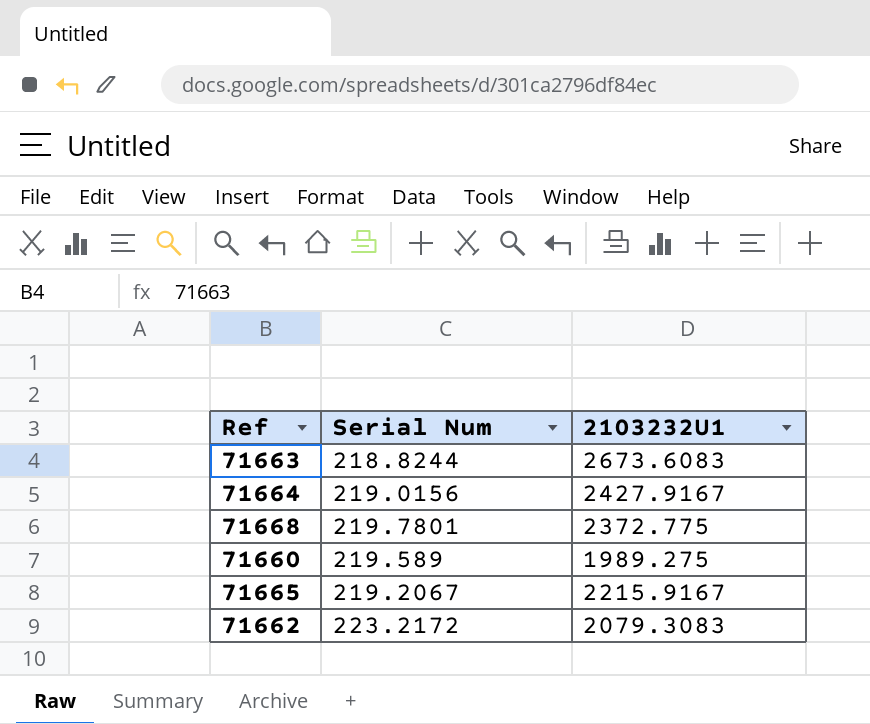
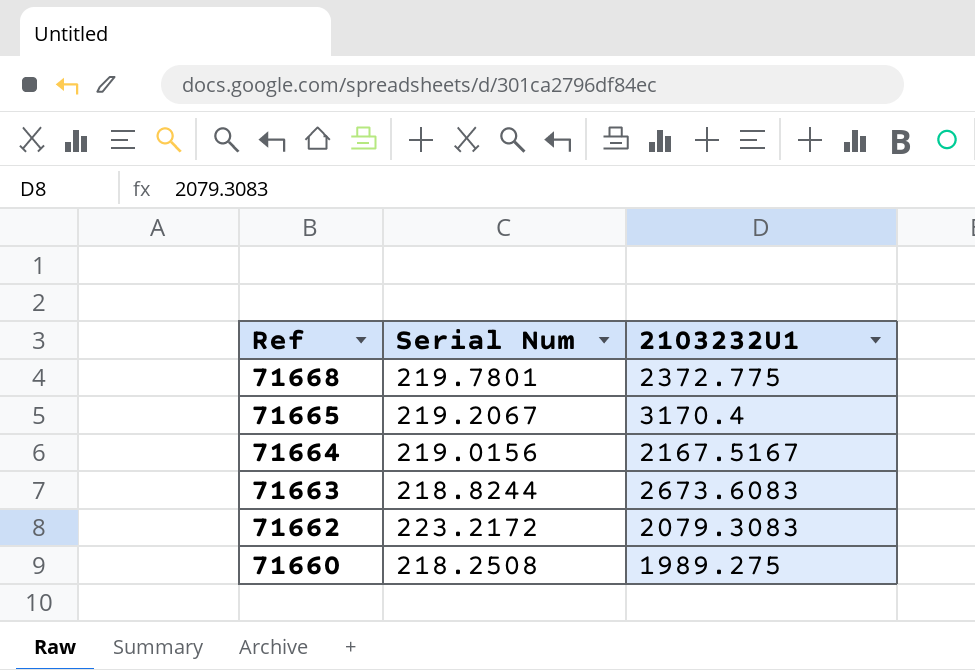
row order: none -> Ref descending
71665 | 2103232U1: 2215.9167 -> 3170.4
71664 | 2103232U1: 2427.9167 -> 2167.5167
71660 | Serial Num: 219.589 -> 218.2508

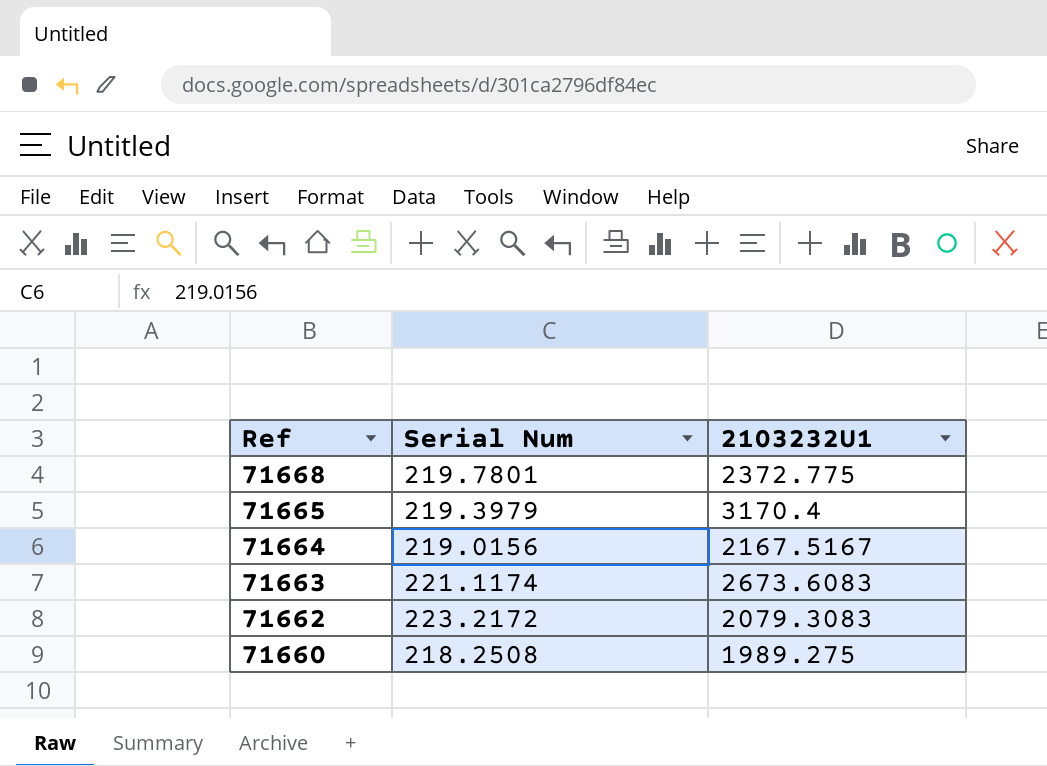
71665 | Serial Num: 219.2067 -> 219.3979
71663 | Serial Num: 218.8244 -> 221.1174

